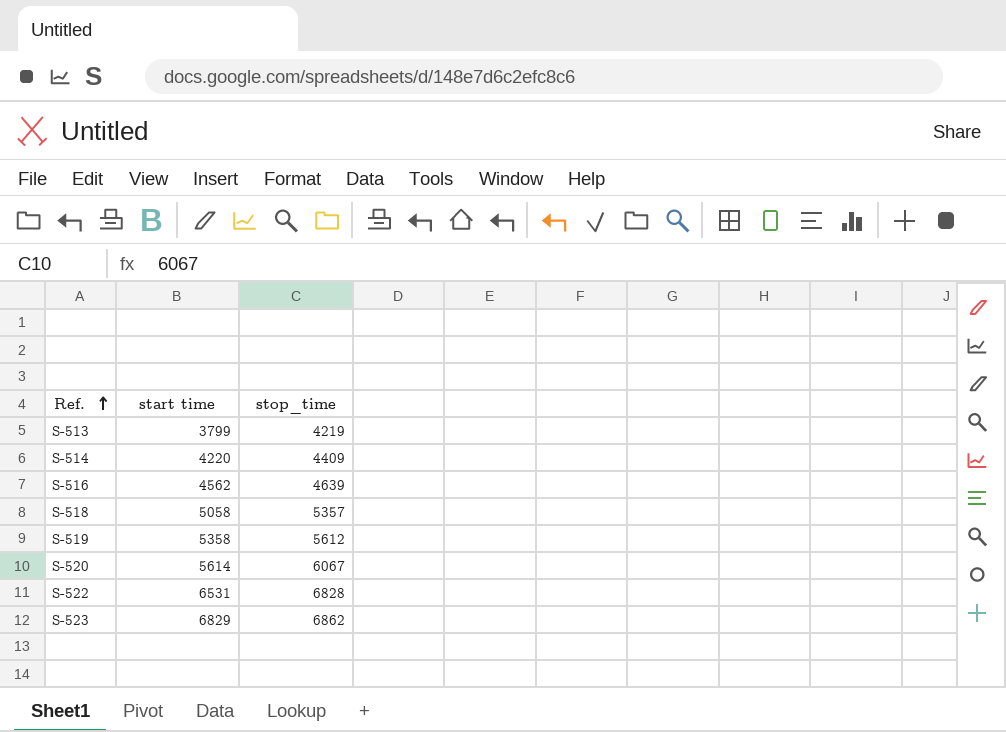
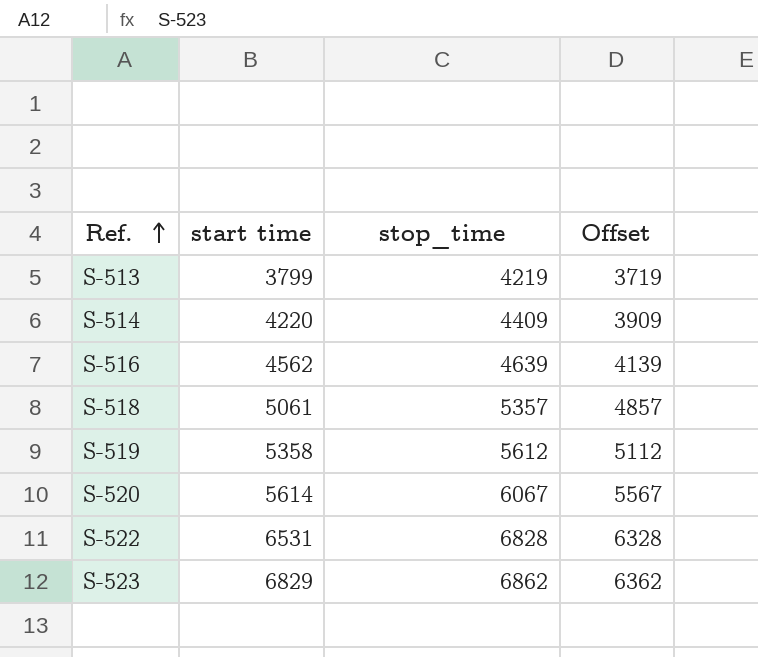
column Offset | formula: none -> [stop_time] - 500
S-518 | start time: 5058 -> 5061

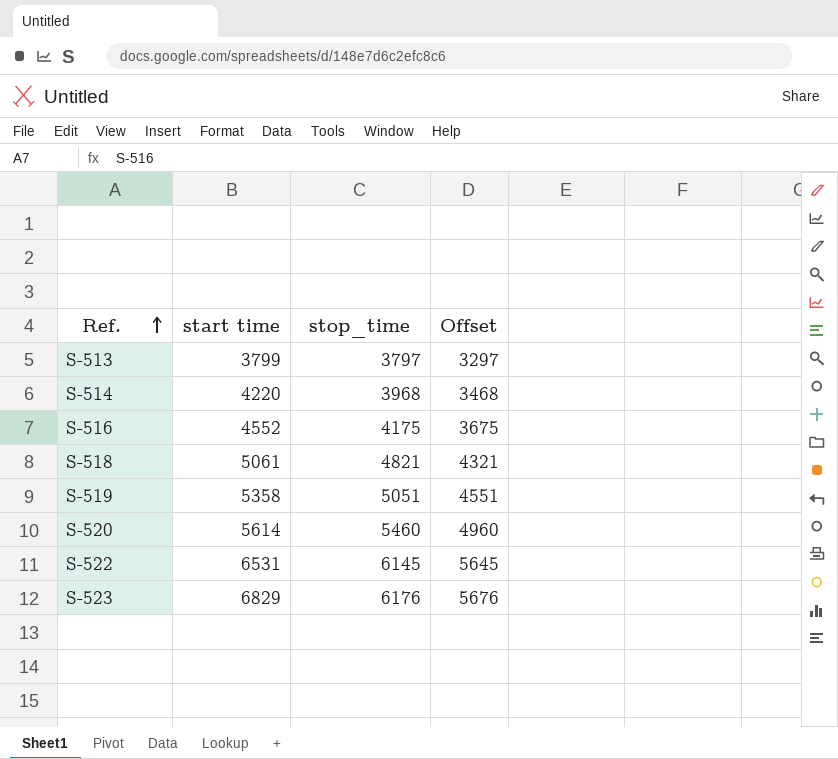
S-513 | stop_time: 4219 -> 3797
S-513 | Offset: 3719 -> 3297
S-514 | stop_time: 4409 -> 3968
S-514 | Offset: 3909 -> 3468
S-516 | start time: 4562 -> 4552
S-516 | stop_time: 4639 -> 4175
S-516 | Offset: 4139 -> 3675
S-518 | stop_time: 5357 -> 4821
S-518 | Offset: 4857 -> 4321
S-519 | stop_time: 5612 -> 5051
S-519 | Offset: 5112 -> 4551
S-520 | stop_time: 6067 -> 5460
S-520 | Offset: 5567 -> 4960
S-522 | stop_time: 6828 -> 6145
S-522 | Offset: 6328 -> 5645
S-523 | stop_time: 6862 -> 6176
S-523 | Offset: 6362 -> 5676

